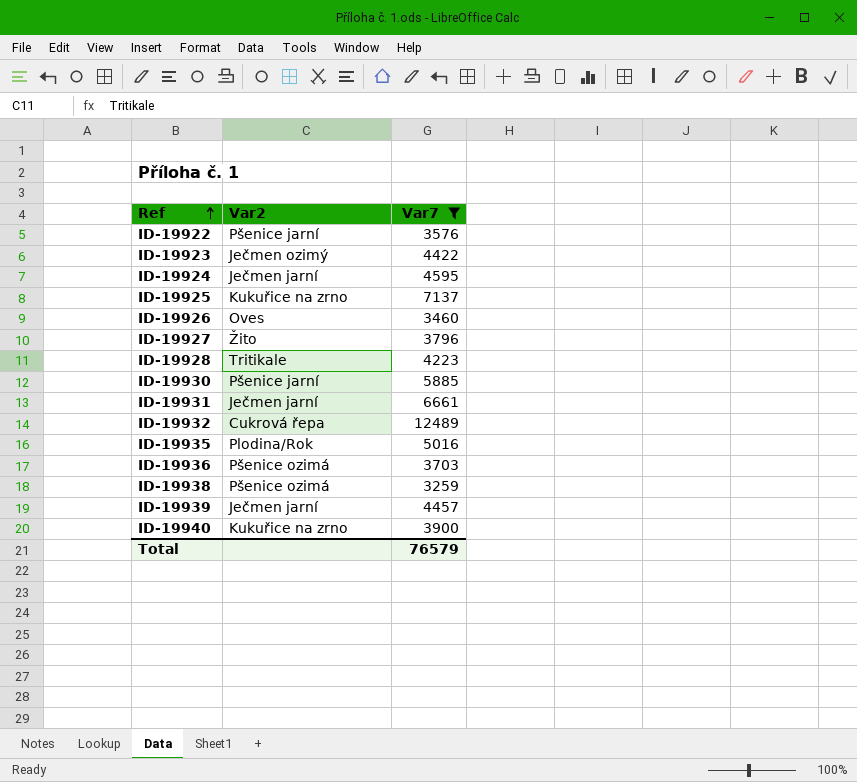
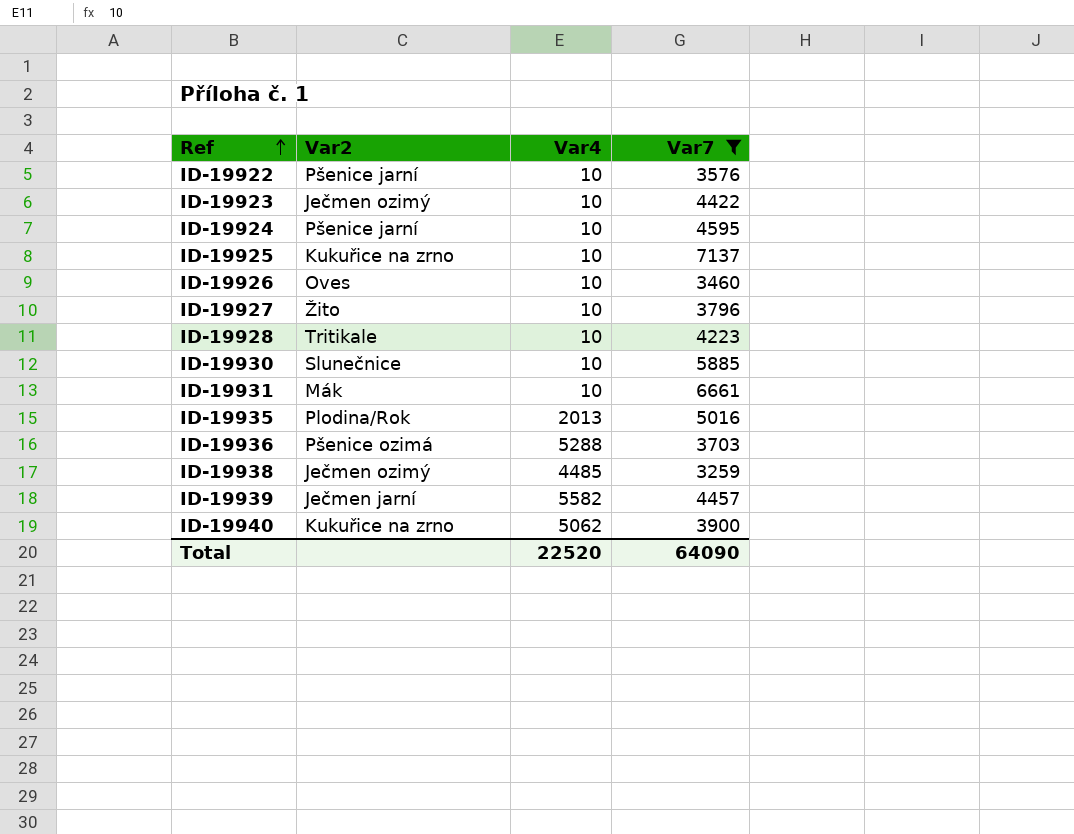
column Var4 | position: none -> 3
row ID-19932: Cukrová řepa | 12489 -> none
ID-19924 | Var2: Ječmen jarní -> Pšenice jarní
ID-19930 | Var2: Pšenice jarní -> Slunečnice
ID-19931 | Var2: Ječmen jarní -> Mák
ID-19938 | Var2: Pšenice ozimá -> Ječmen ozimý
Total | Var7: 76579 -> 64090

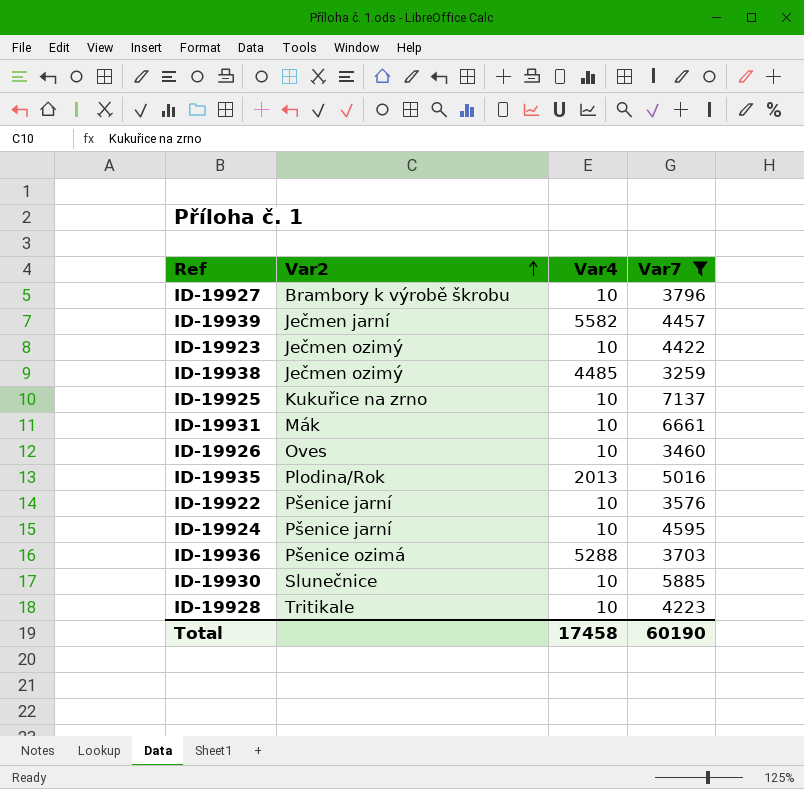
row order: Ref ascending -> Var2 ascending
row ID-19940: Kukuřice na zrno | 5062 | 3900 -> none
ID-19927 | Var2: Žito -> Brambory k výrobě škrobu
Total | Var4: 22520 -> 17458
Total | Var7: 64090 -> 60190

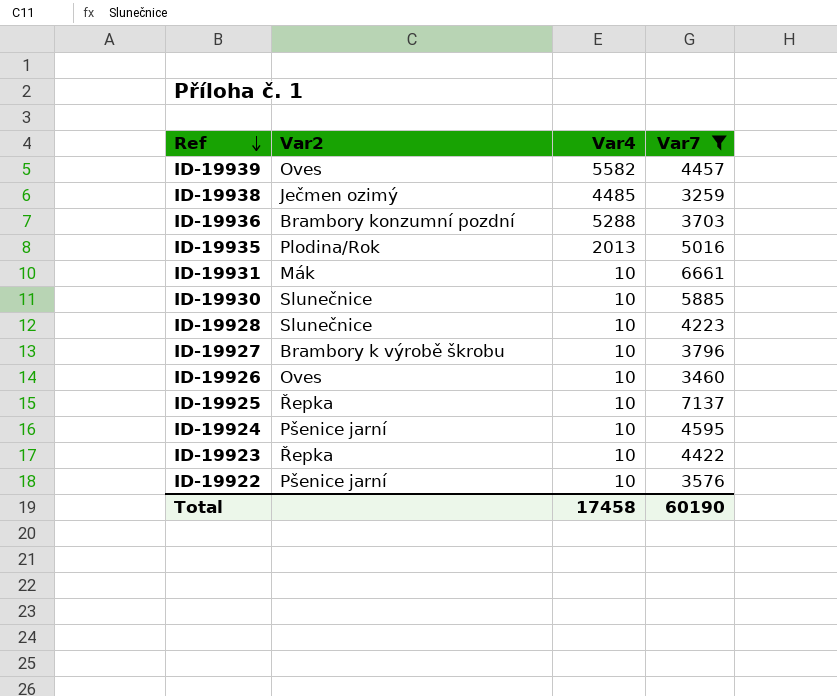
row order: Var2 ascending -> Ref descending
ID-19939 | Var2: Ječmen jarní -> Oves
ID-19936 | Var2: Pšenice ozimá -> Brambory konzumní pozdní
ID-19928 | Var2: Tritikale -> Slunečnice
ID-19925 | Var2: Kukuřice na zrno -> Řepka
ID-19923 | Var2: Ječmen ozimý -> Řepka

